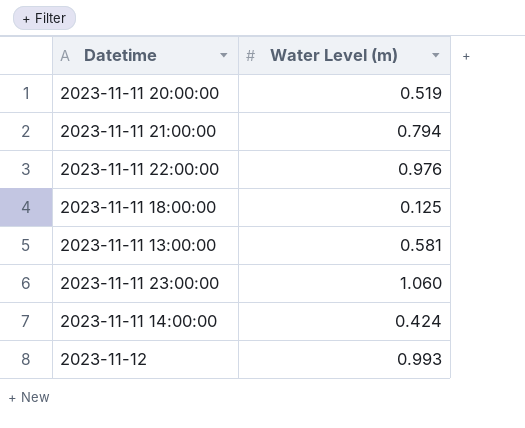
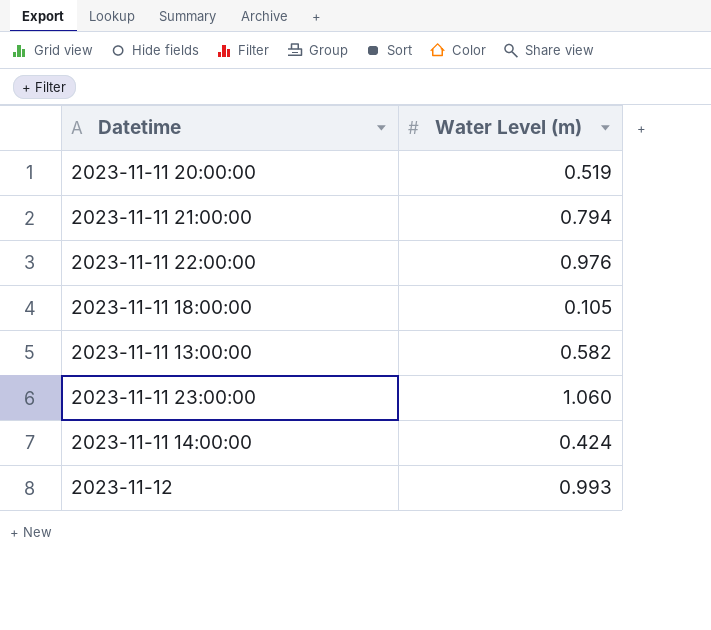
2023-11-11 18:00:00 | Water Level (m): 0.125 -> 0.105
2023-11-11 13:00:00 | Water Level (m): 0.581 -> 0.582

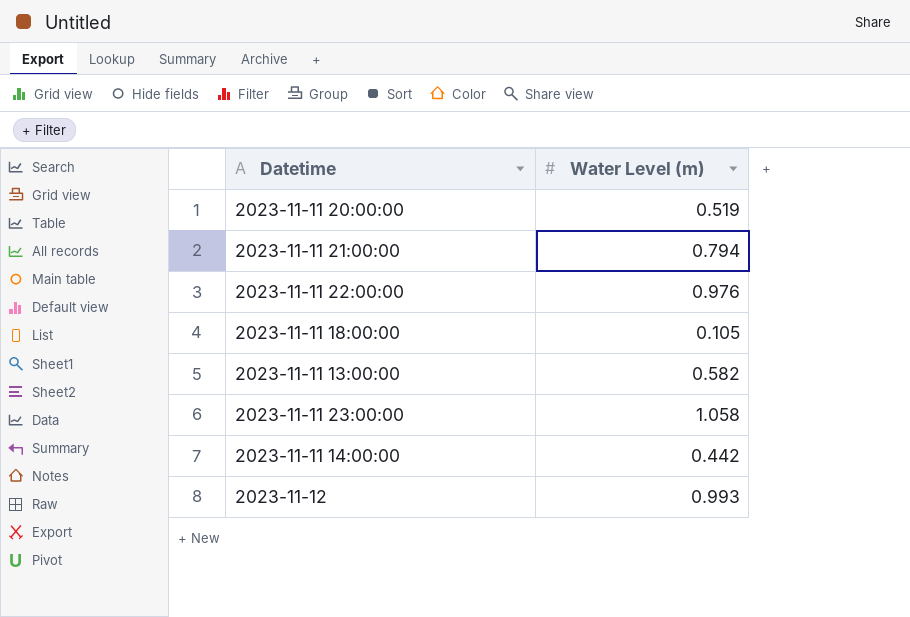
2023-11-11 23:00:00 | Water Level (m): 1.060 -> 1.058
2023-11-11 14:00:00 | Water Level (m): 0.424 -> 0.442

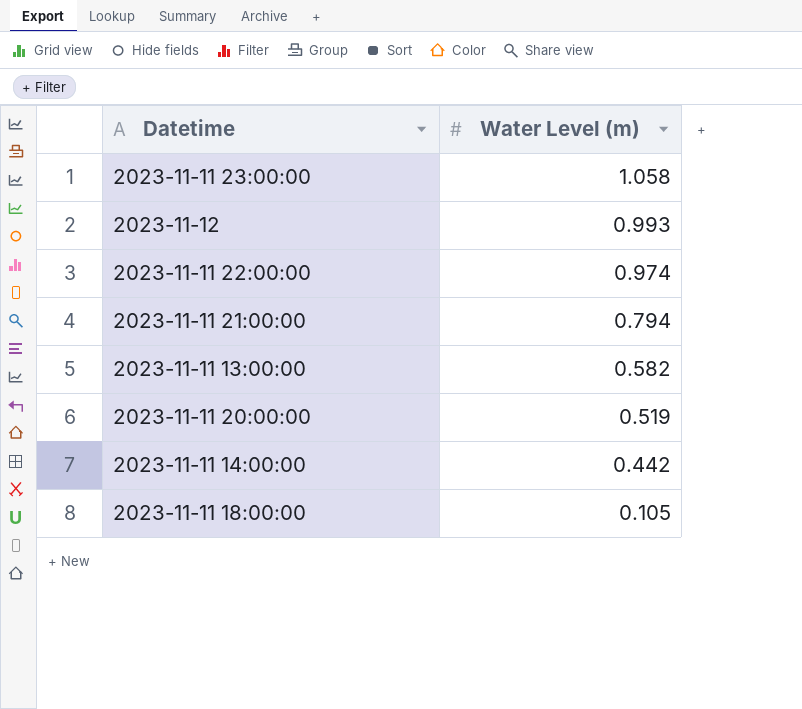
row order: none -> Water Level (m) descending
2023-11-11 22:00:00 | Water Level (m): 0.976 -> 0.974

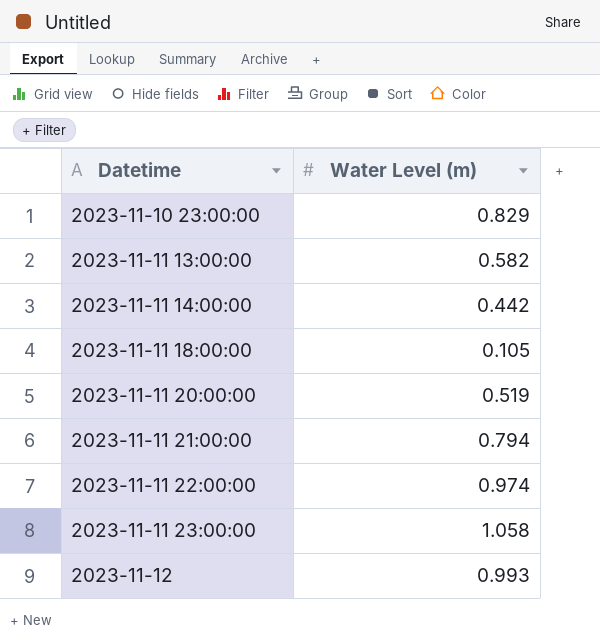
row order: Water Level (m) descending -> Datetime ascending
row 2023-11-10 23:00:00: none -> 0.829

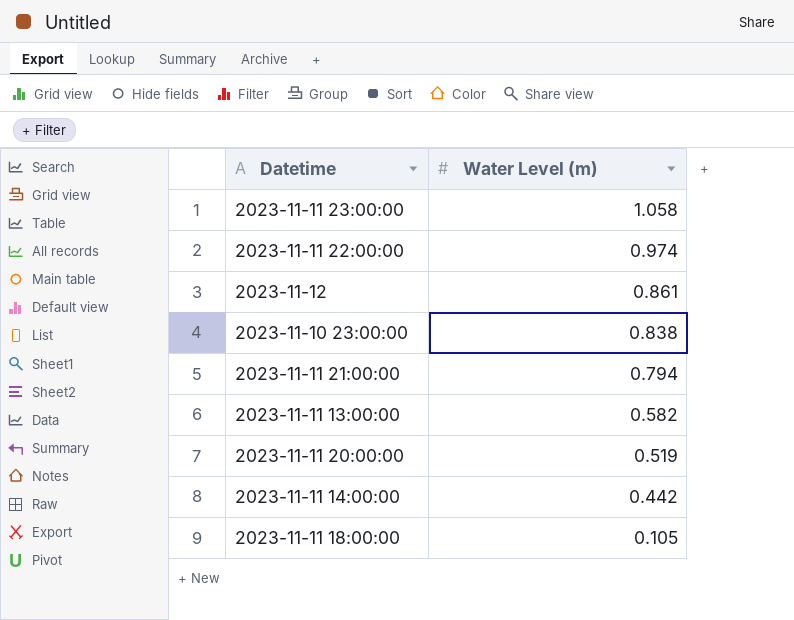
row order: Datetime ascending -> Water Level (m) descending
2023-11-12 | Water Level (m): 0.993 -> 0.861
2023-11-10 23:00:00 | Water Level (m): 0.829 -> 0.838

